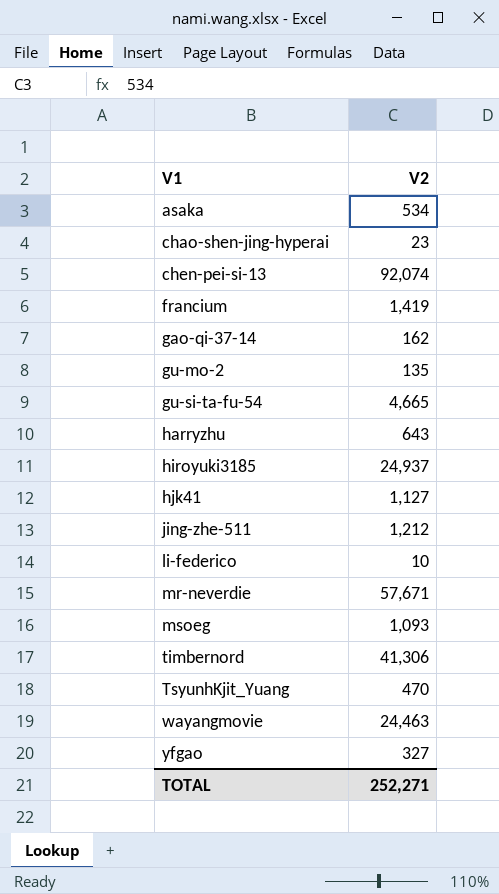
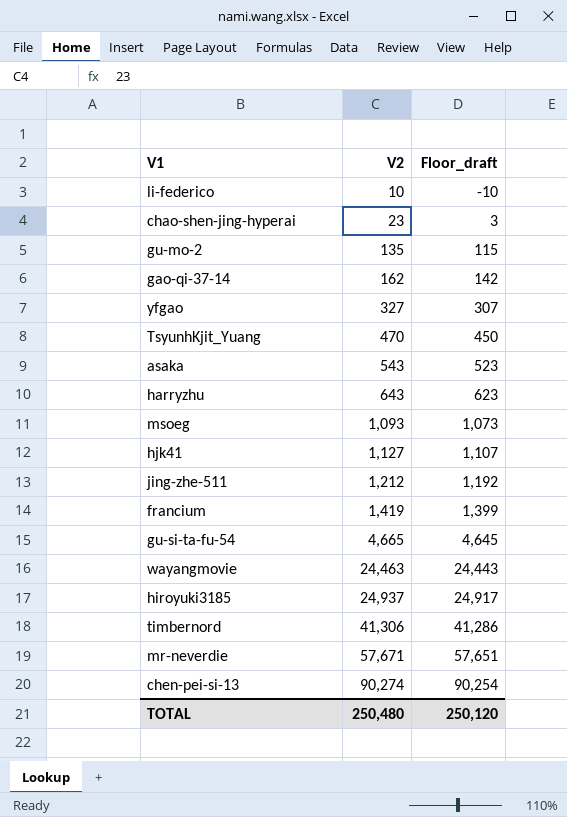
row order: V1 ascending -> V2 ascending
column Floor_draft | formula: none -> [V2] - 20
asaka | V2: 534 -> 543
chen-pei-si-13 | V2: 92,074 -> 90,274
TOTAL | V2: 252,271 -> 250,480

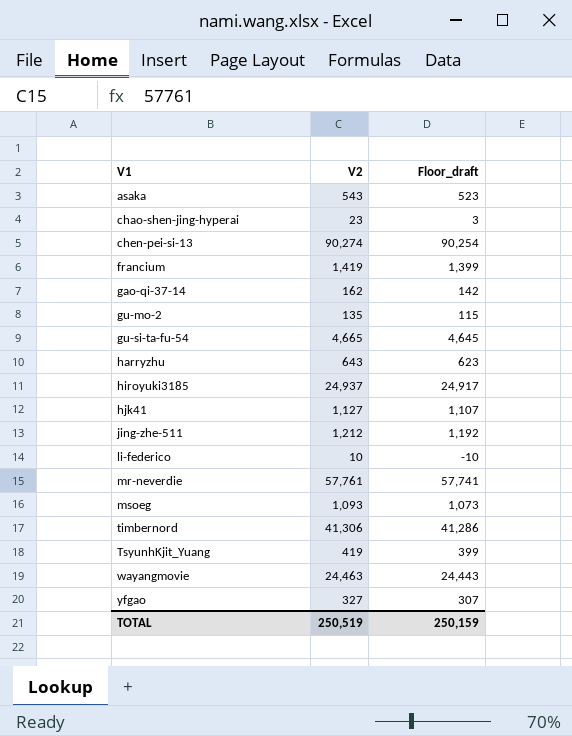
row order: V2 ascending -> V1 ascending
mr-neverdie | V2: 57,671 -> 57,761
mr-neverdie | Floor_draft: 57,651 -> 57,741
TsyunhKjit_Yuang | V2: 470 -> 419
TsyunhKjit_Yuang | Floor_draft: 450 -> 399
TOTAL | V2: 250,480 -> 250,519
TOTAL | Floor_draft: 250,120 -> 250,159

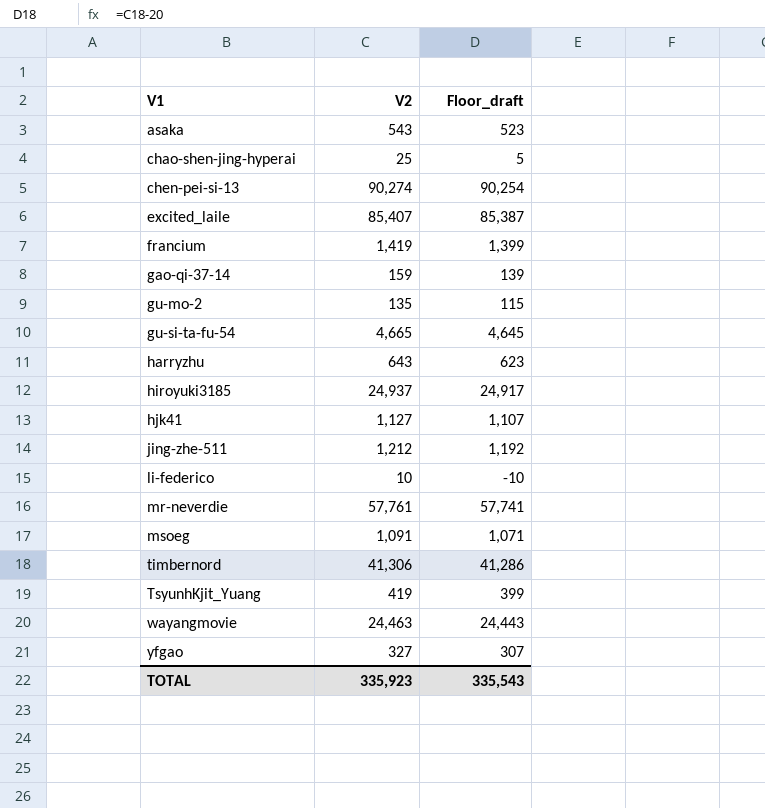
chao-shen-jing-hyperai | V2: 23 -> 25
chao-shen-jing-hyperai | Floor_draft: 3 -> 5
row excited_laile: none -> 85,407 | 85,387
gao-qi-37-14 | V2: 162 -> 159
gao-qi-37-14 | Floor_draft: 142 -> 139
msoeg | V2: 1,093 -> 1,091
msoeg | Floor_draft: 1,073 -> 1,071
TOTAL | V2: 250,519 -> 335,923
TOTAL | Floor_draft: 250,159 -> 335,543

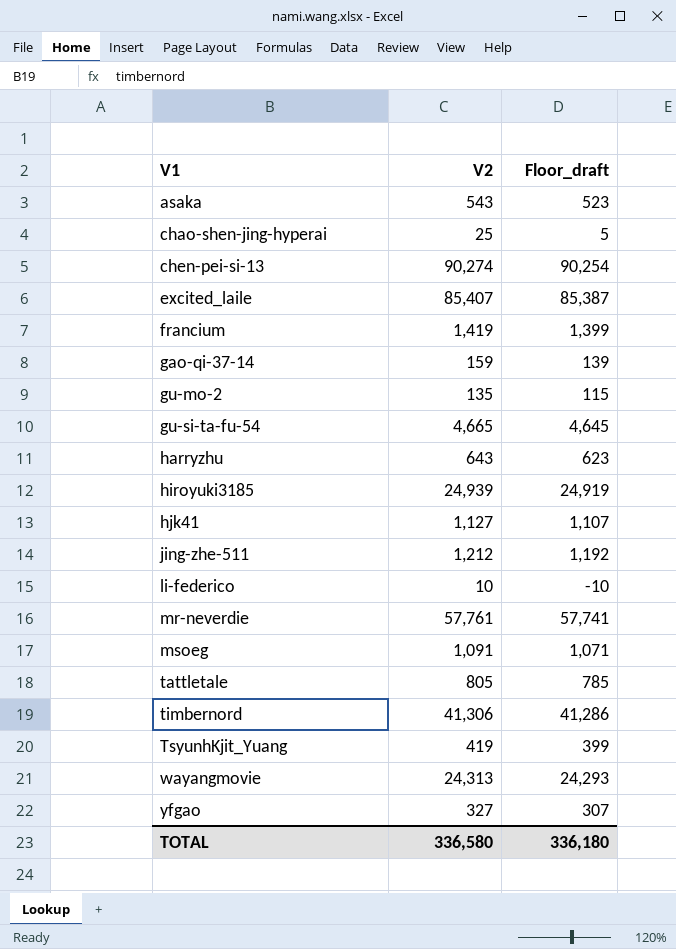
hiroyuki3185 | V2: 24,937 -> 24,939
hiroyuki3185 | Floor_draft: 24,917 -> 24,919
row tattletale: none -> 805 | 785
wayangmovie | V2: 24,463 -> 24,313
wayangmovie | Floor_draft: 24,443 -> 24,293
TOTAL | V2: 335,923 -> 336,580
TOTAL | Floor_draft: 335,543 -> 336,180

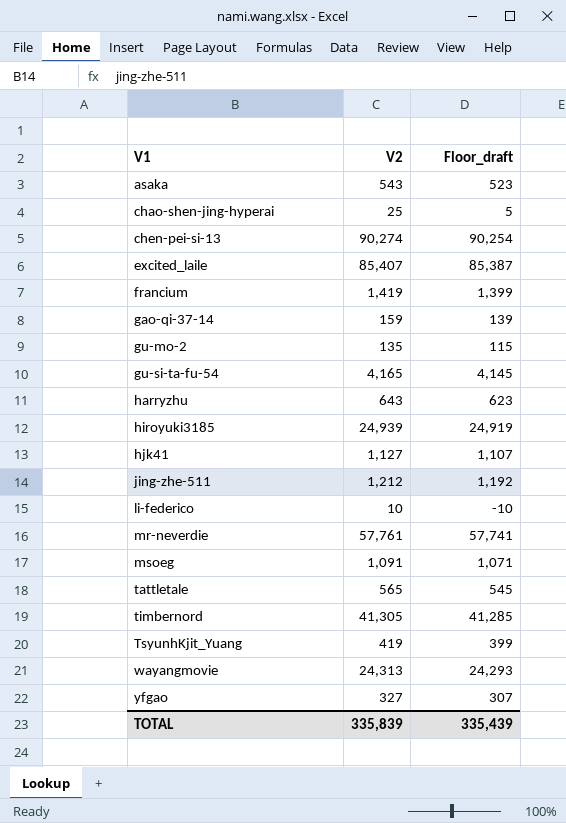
gu-si-ta-fu-54 | V2: 4,665 -> 4,165
gu-si-ta-fu-54 | Floor_draft: 4,645 -> 4,145
tattletale | V2: 805 -> 565
tattletale | Floor_draft: 785 -> 545
timbernord | V2: 41,306 -> 41,305
timbernord | Floor_draft: 41,286 -> 41,285
TOTAL | V2: 336,580 -> 335,839
TOTAL | Floor_draft: 336,180 -> 335,439

